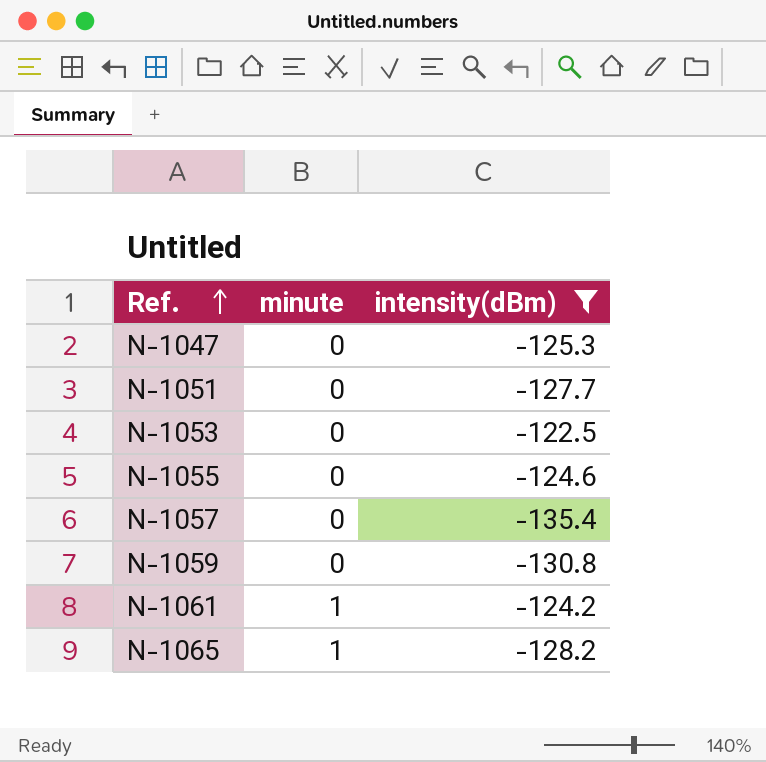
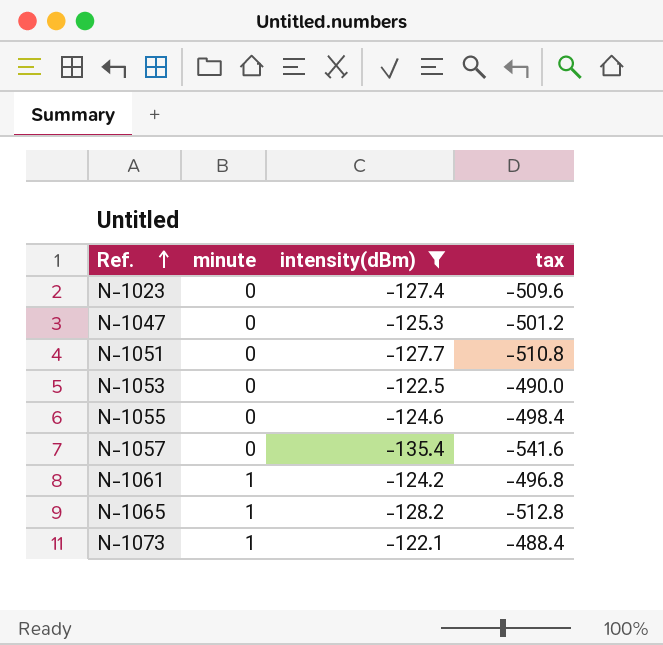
column tax | formula: none -> [intensity(dBm)] * 4
row N-1059: 0 | -130.8 -> none
row N-1023: none -> 0 | -127.4 | -509.6
row N-1073: none -> 1 | -122.1 | -488.4

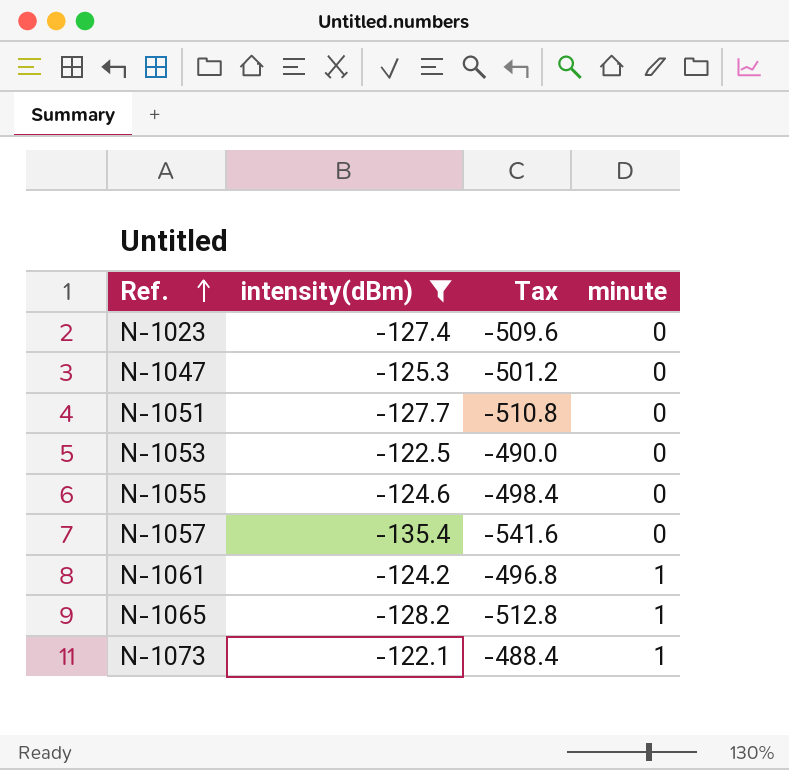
column name: tax -> Tax
column minute | position: 2 -> 4

